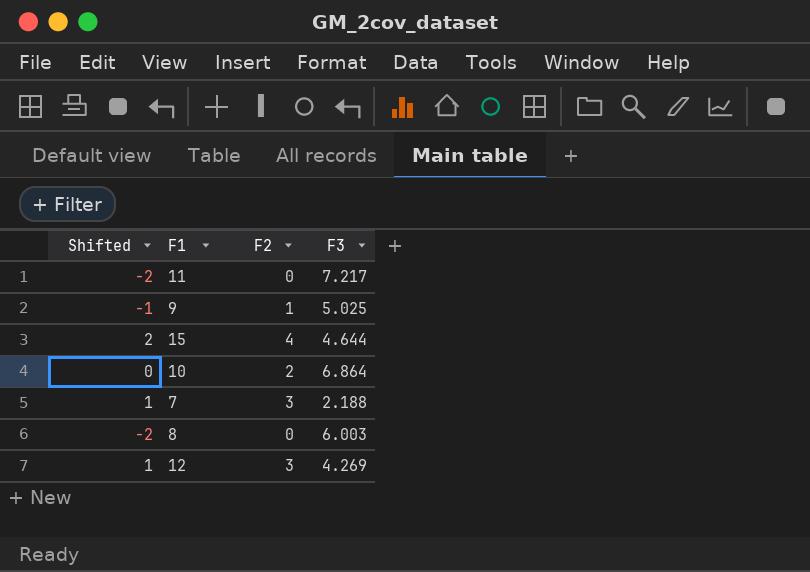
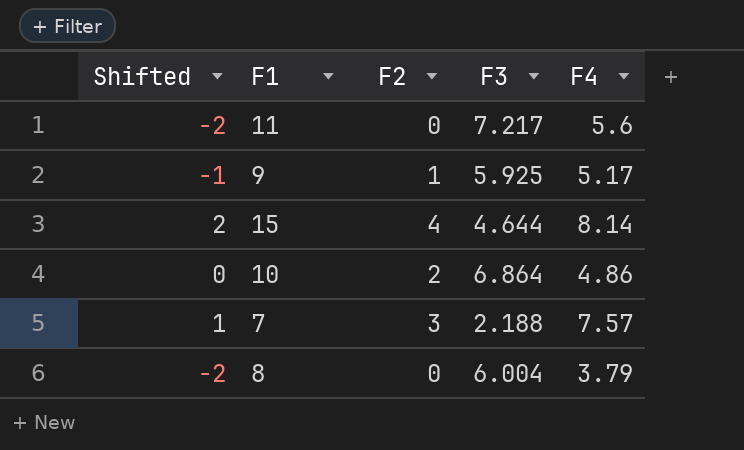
column F4 | position: none -> 5
row 12: 1 | 3 | 4.269 -> none
9 | F3: 5.025 -> 5.925
8 | F3: 6.003 -> 6.004

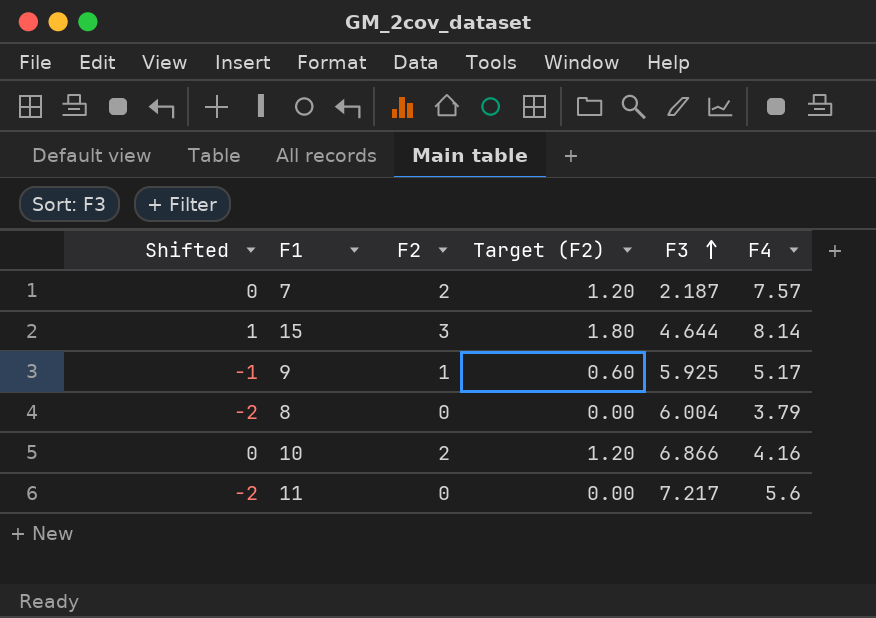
row order: none -> F3 ascending
column Target (F2) | formula: none -> [F2] * 0.6
7 | Shifted: 1 -> 0
7 | F2: 3 -> 2
7 | F3: 2.188 -> 2.187
15 | Shifted: 2 -> 1
15 | F2: 4 -> 3
10 | F3: 6.864 -> 6.866
10 | F4: 4.86 -> 4.16

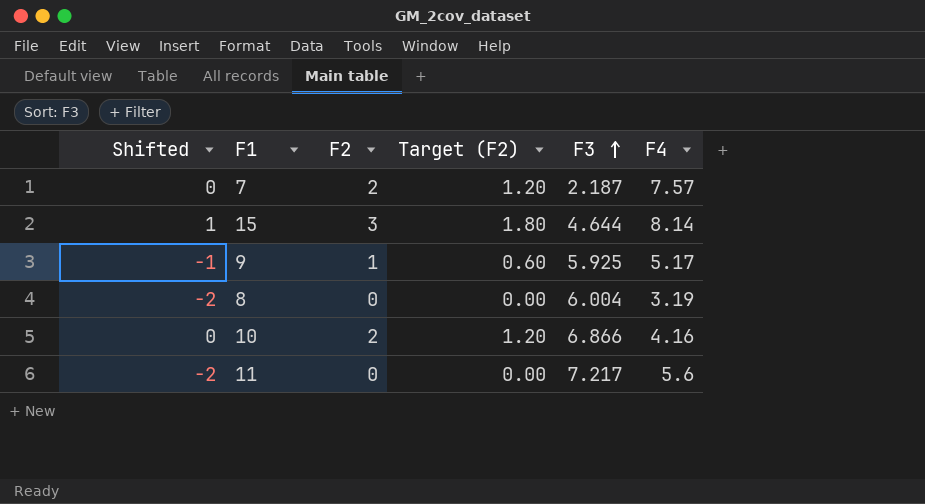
8 | F4: 3.79 -> 3.19

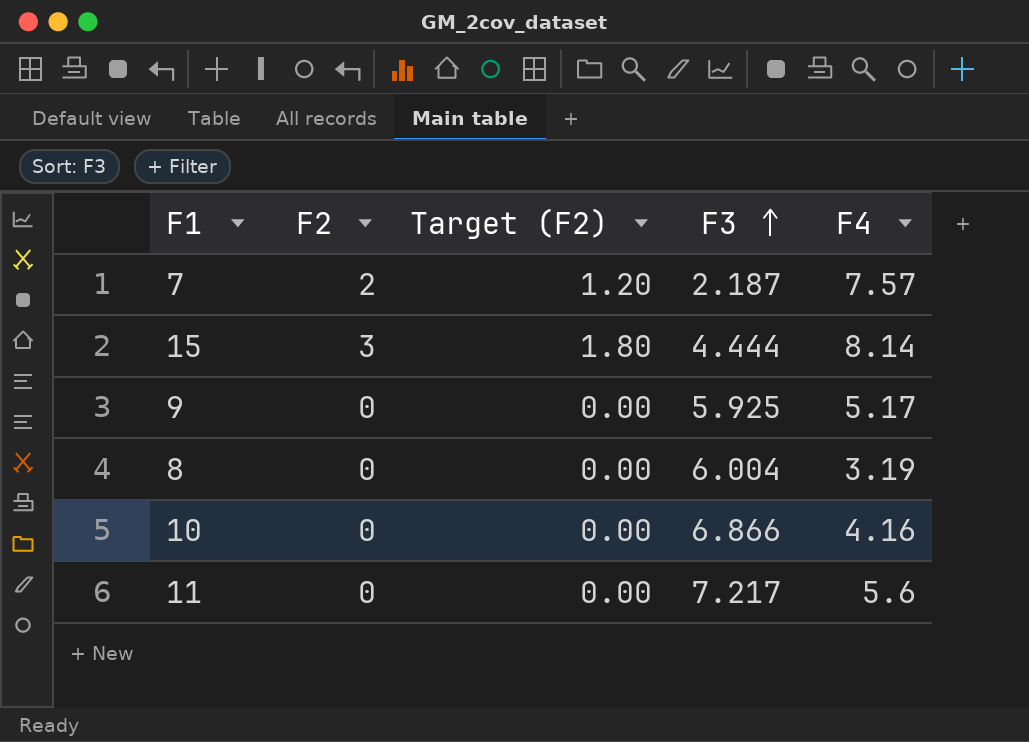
column Shifted | formula: [F2] - 2 -> none
15 | F3: 4.644 -> 4.444
9 | F2: 1 -> 0
9 | Target (F2): 0.60 -> 0.00
10 | F2: 2 -> 0
10 | Target (F2): 1.20 -> 0.00

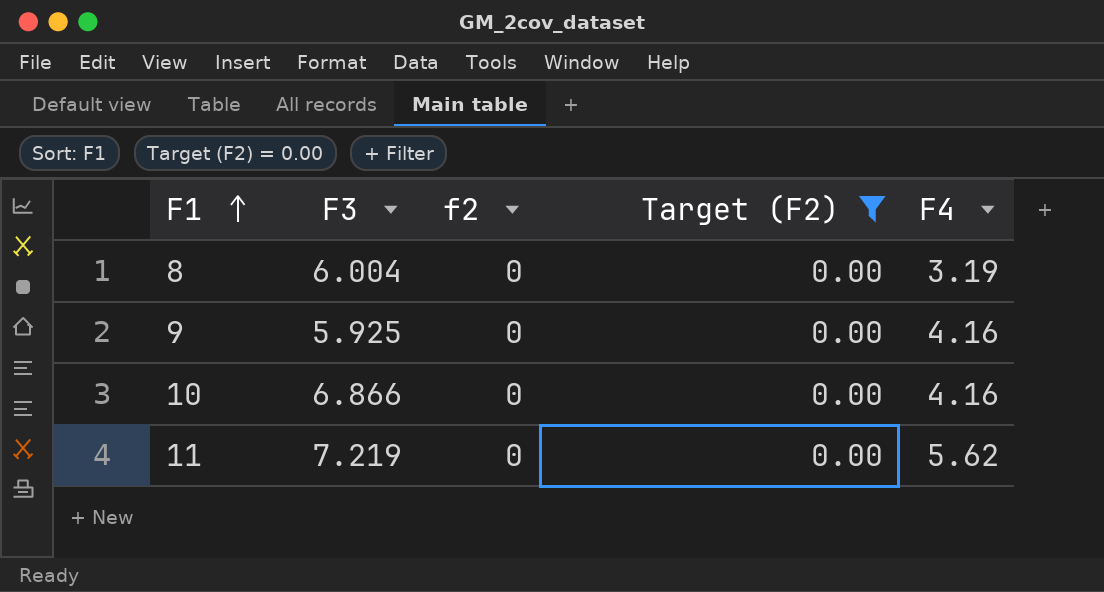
filter: none -> Target (F2) = 0.00
row order: F3 ascending -> F1 ascending
column F3 | position: 4 -> 2
column name: F2 -> f2
9 | F4: 5.17 -> 4.16
11 | F3: 7.217 -> 7.219
11 | F4: 5.6 -> 5.62

